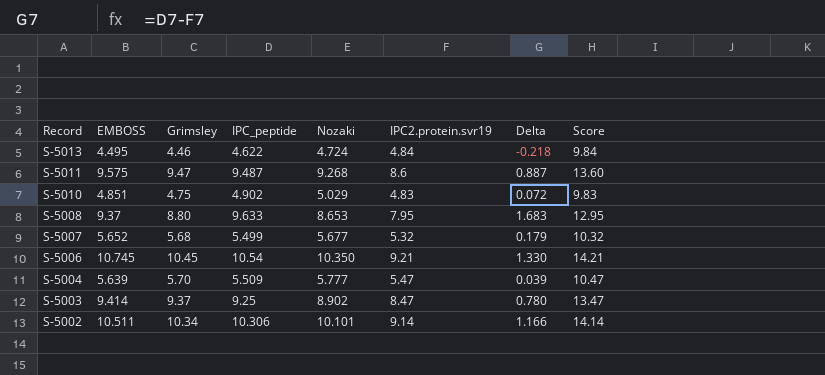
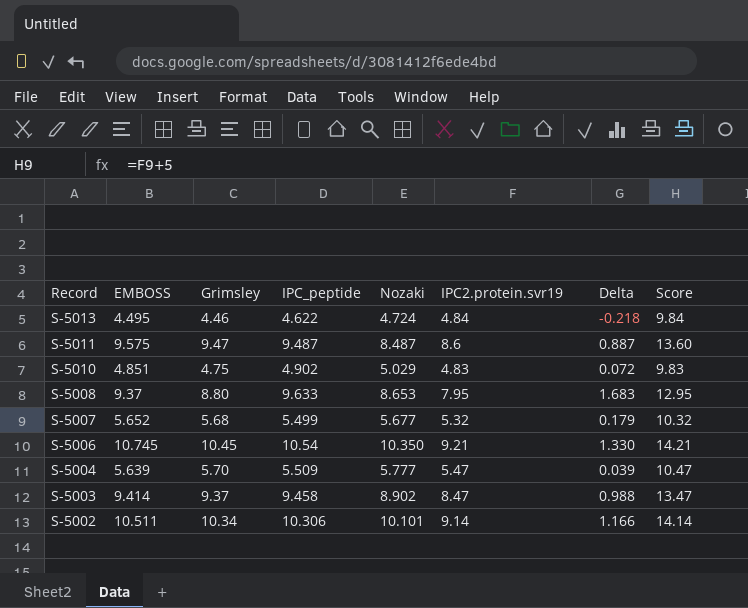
S-5011 | Nozaki: 9.268 -> 8.487
S-5003 | IPC_peptide: 9.25 -> 9.458
S-5003 | Delta: 0.780 -> 0.988

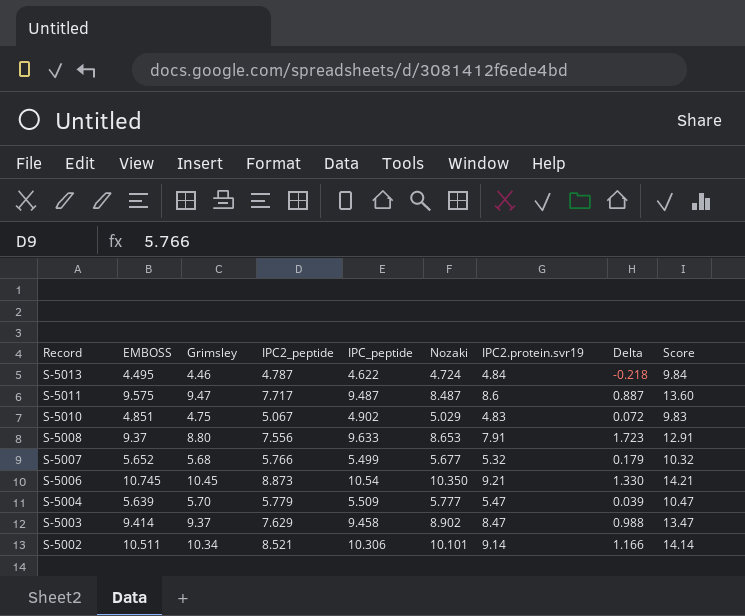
column IPC2_peptide | position: none -> 4
S-5008 | IPC2.protein.svr19: 7.95 -> 7.91
S-5008 | Delta: 1.683 -> 1.723
S-5008 | Score: 12.95 -> 12.91

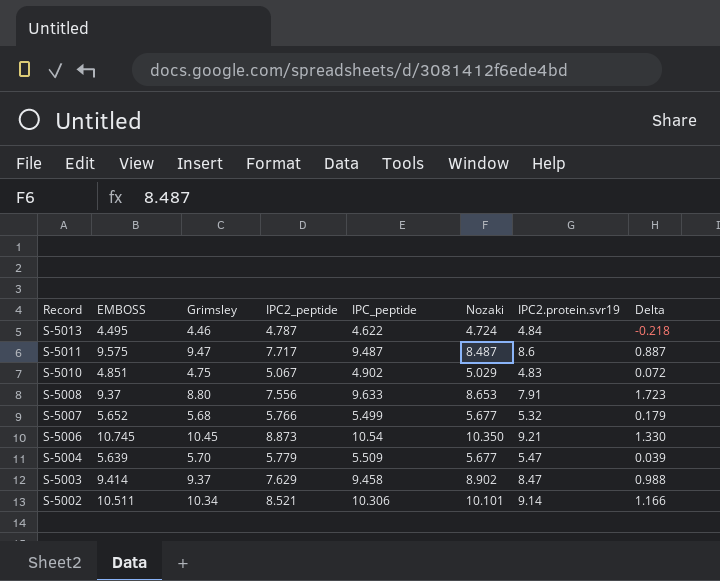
column Score | formula: [IPC2.protein.svr19] + 5 -> none
S-5004 | Nozaki: 5.777 -> 5.677

